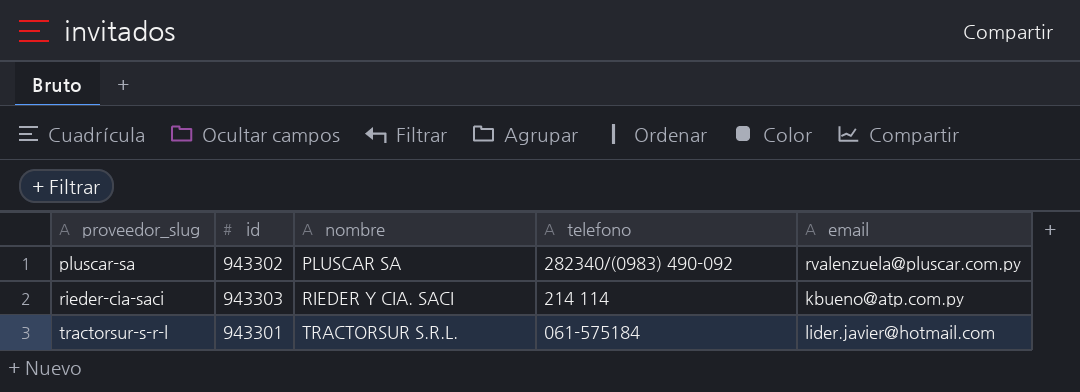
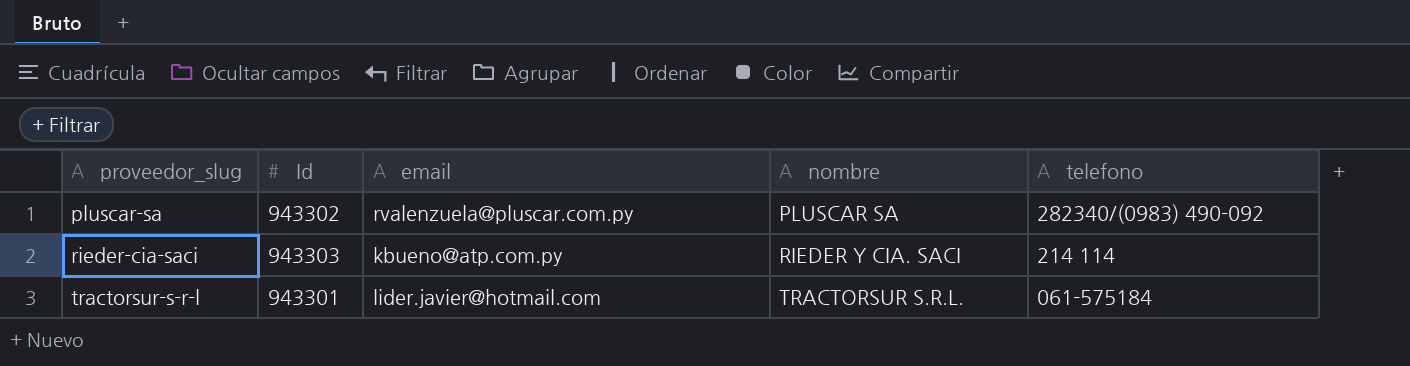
column name: id -> Id
column email | position: 5 -> 3

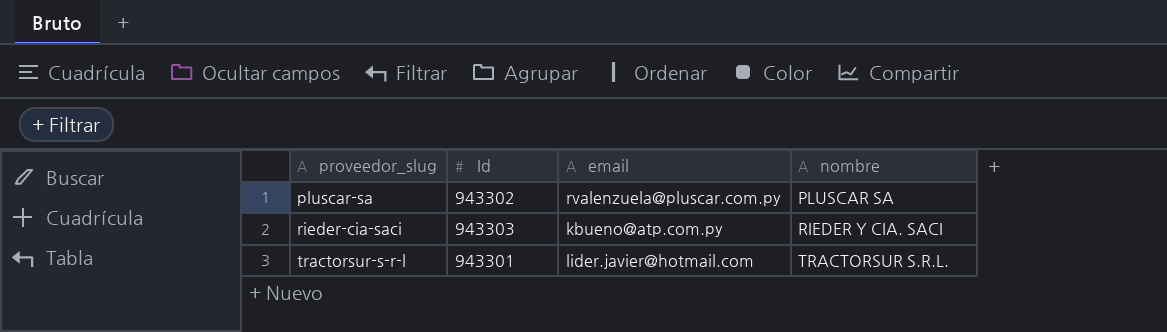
column telefono | position: 5 -> none

